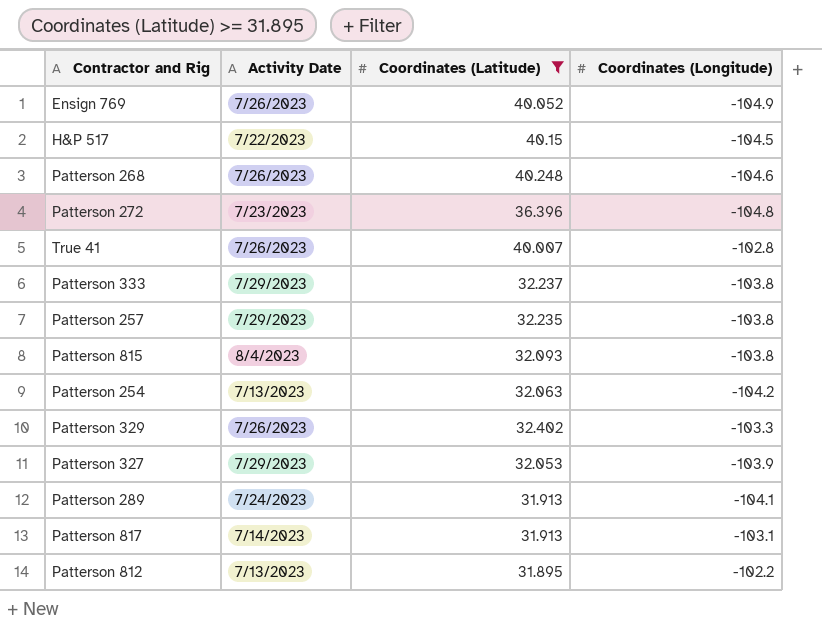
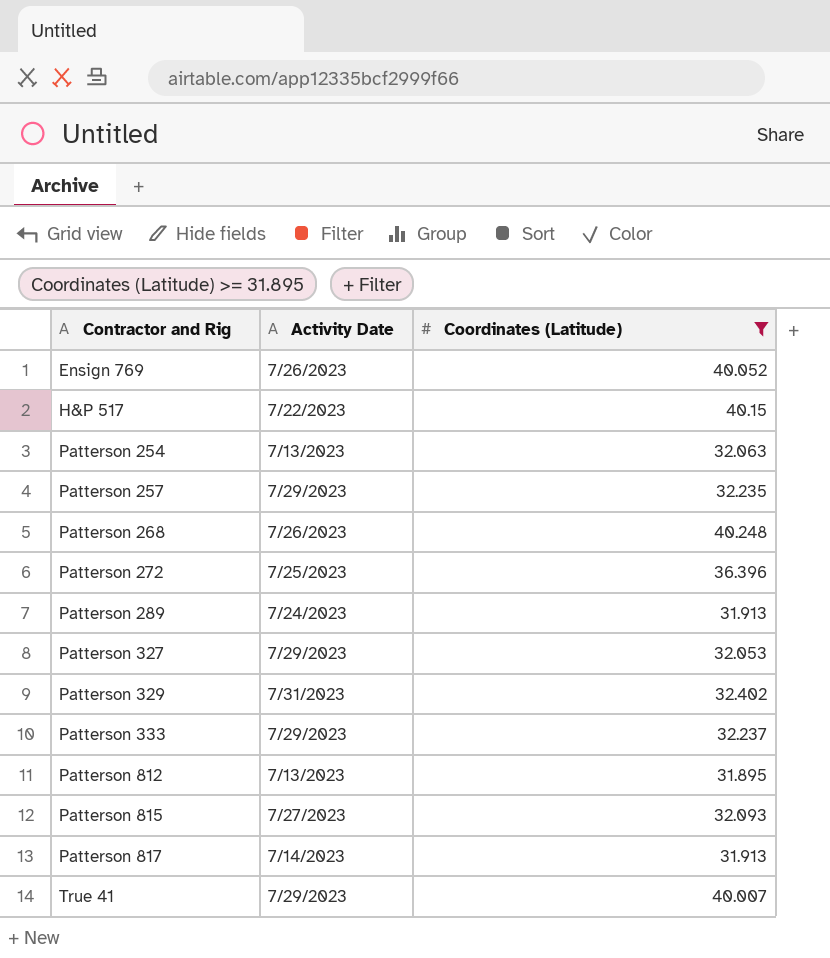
row order: none -> Contractor and Rig ascending
column Coordinates (Longitude) | position: 4 -> none
Patterson 272 | Activity Date: 7/23/2023 -> 7/25/2023
Patterson 329 | Activity Date: 7/26/2023 -> 7/31/2023
Patterson 815 | Activity Date: 8/4/2023 -> 7/27/2023
True 41 | Activity Date: 7/26/2023 -> 7/29/2023

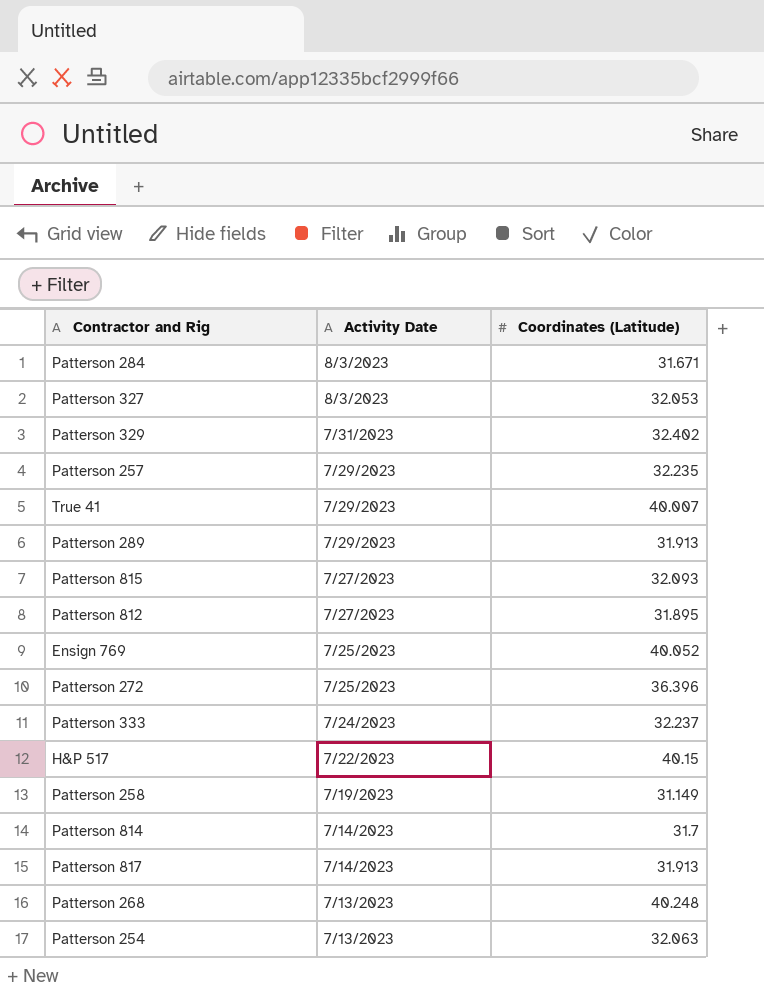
filter: Coordinates (Latitude) >= 31.895 -> none
row order: Contractor and Rig ascending -> Activity Date descending
Patterson 327 | Activity Date: 7/29/2023 -> 8/3/2023
Patterson 289 | Activity Date: 7/24/2023 -> 7/29/2023
Patterson 812 | Activity Date: 7/13/2023 -> 7/27/2023
Ensign 769 | Activity Date: 7/26/2023 -> 7/25/2023
Patterson 333 | Activity Date: 7/29/2023 -> 7/24/2023
Patterson 268 | Activity Date: 7/26/2023 -> 7/13/2023

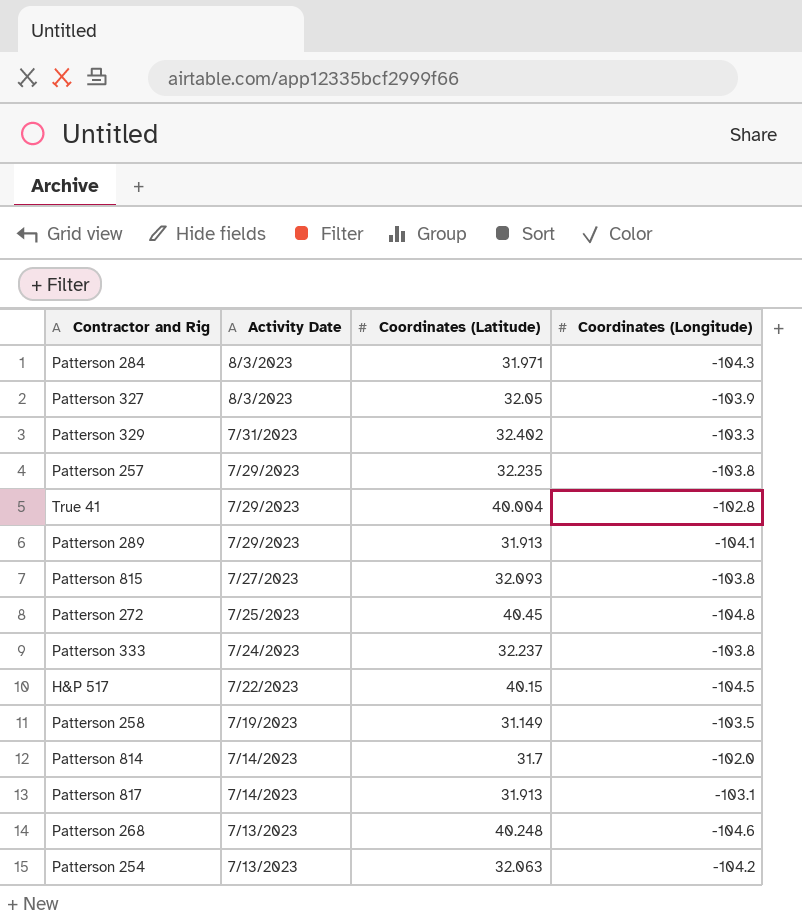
column Coordinates (Longitude) | position: none -> 4
row Patterson 812: 7/27/2023 | 31.895 -> none
row Ensign 769: 7/25/2023 | 40.052 -> none
Patterson 284 | Coordinates (Latitude): 31.671 -> 31.971
Patterson 327 | Coordinates (Latitude): 32.053 -> 32.05
True 41 | Coordinates (Latitude): 40.007 -> 40.004
Patterson 272 | Coordinates (Latitude): 36.396 -> 40.45

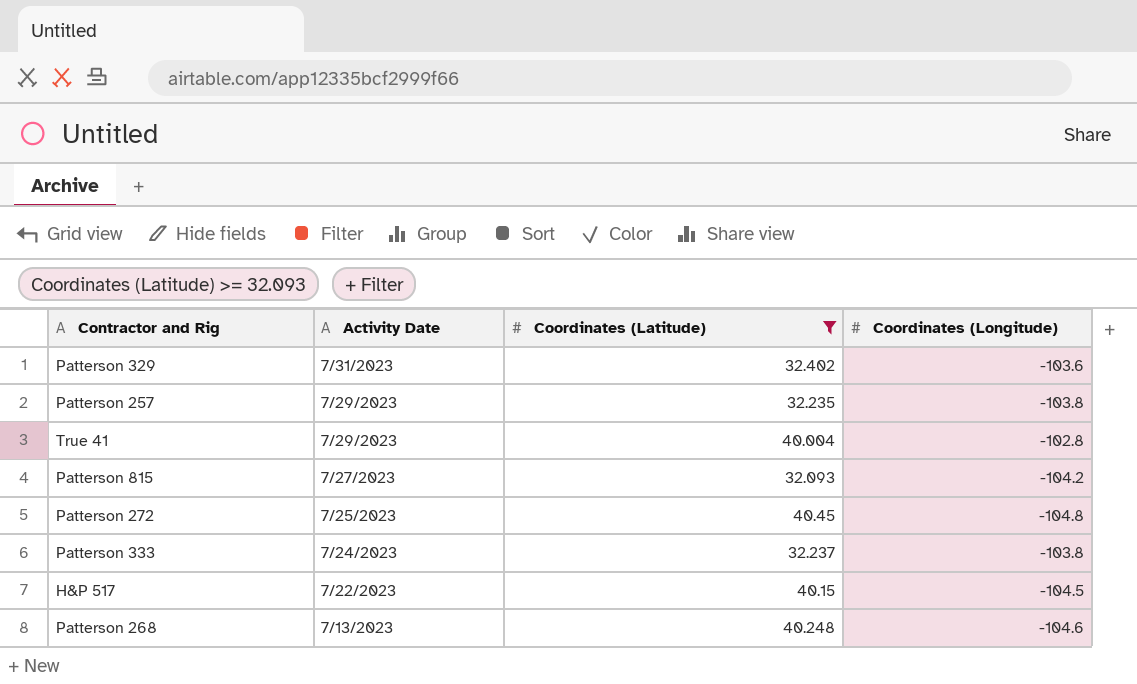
filter: none -> Coordinates (Latitude) >= 32.093
Patterson 329 | Coordinates (Longitude): -103.3 -> -103.6
Patterson 815 | Coordinates (Longitude): -103.8 -> -104.2

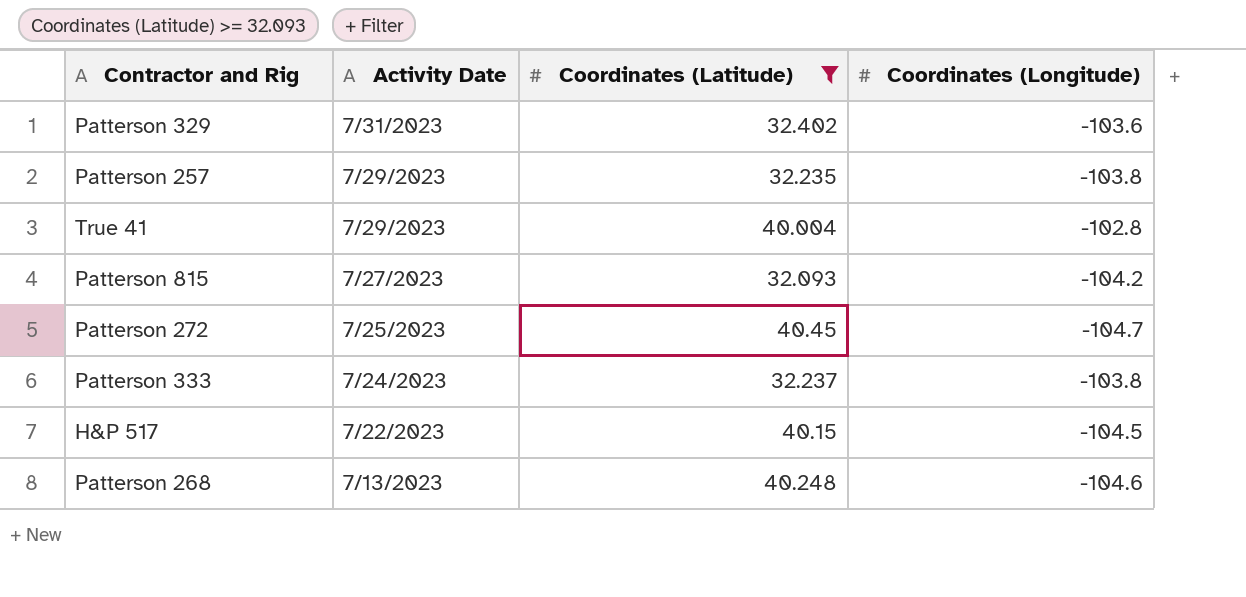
Patterson 272 | Coordinates (Longitude): -104.8 -> -104.7

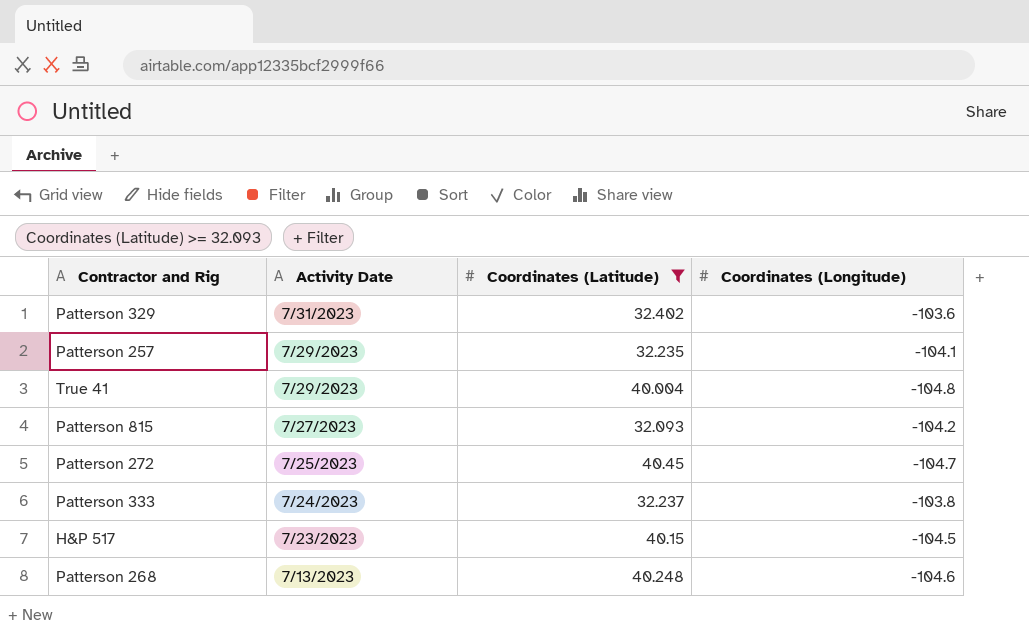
Patterson 257 | Coordinates (Longitude): -103.8 -> -104.1
True 41 | Coordinates (Longitude): -102.8 -> -104.8
H&P 517 | Activity Date: 7/22/2023 -> 7/23/2023

